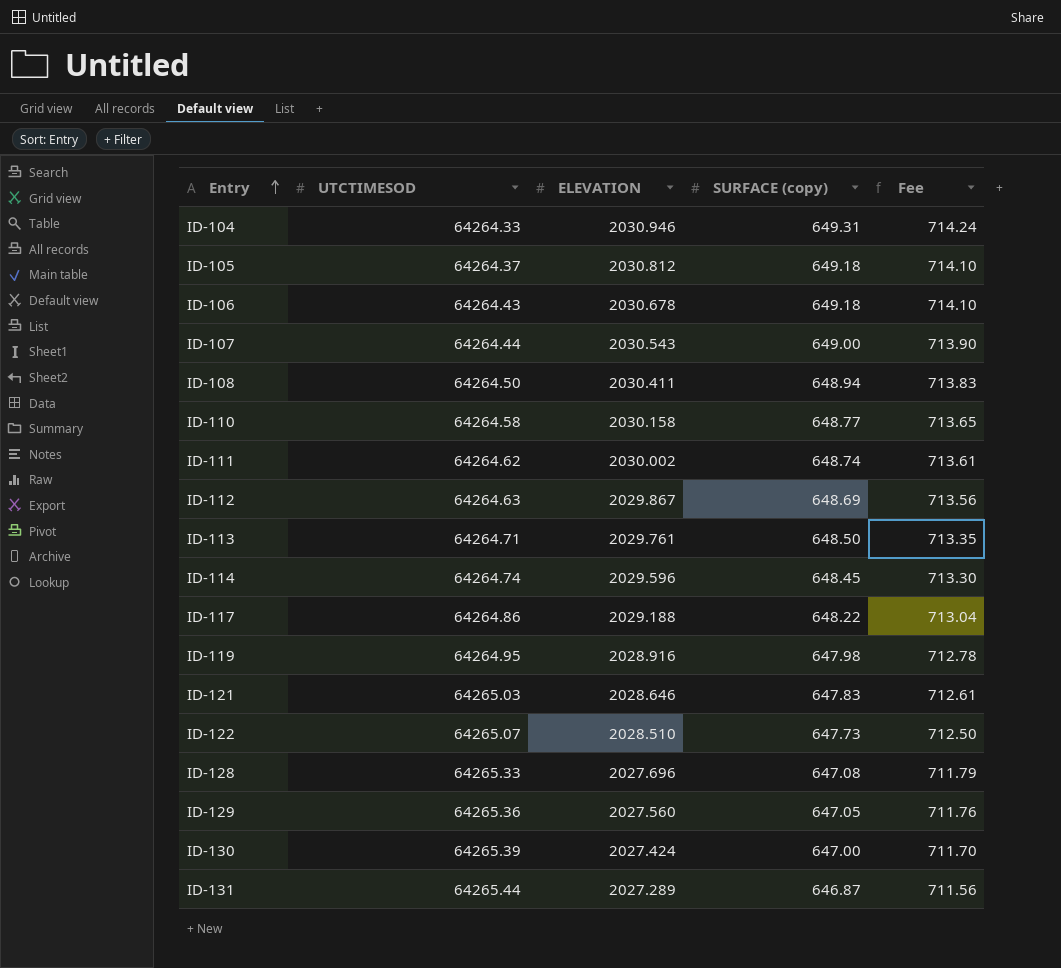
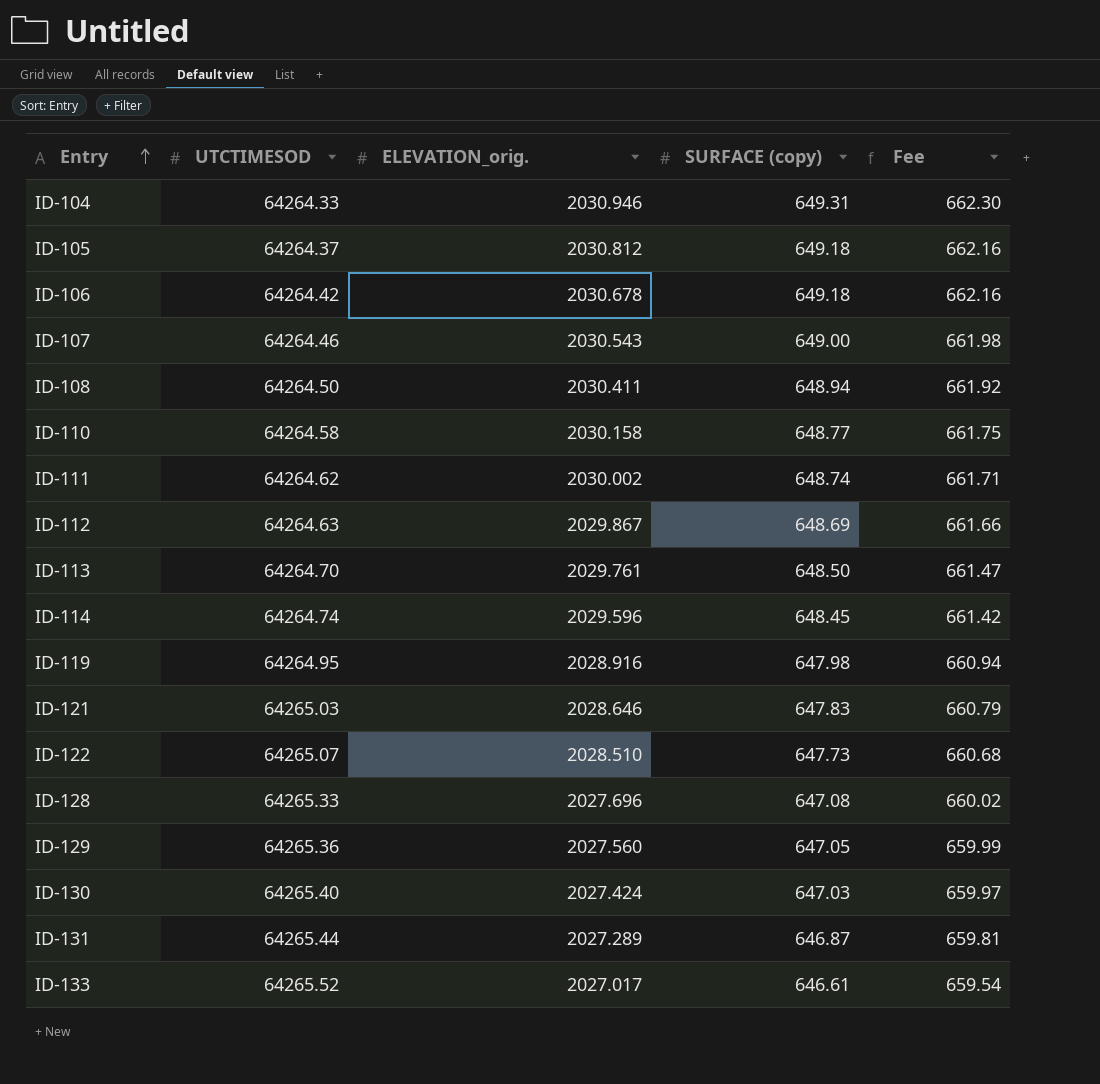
column name: ELEVATION -> ELEVATION_orig.
column Fee | formula: [SURFACE (copy)] * 1.1 -> [SURFACE (copy)] * 1.02
row ID-117: 64264.86 | 2029.188 | 648.22 | 713.04 -> none
ID-106 | UTCTIMESOD: 64264.43 -> 64264.42
ID-107 | UTCTIMESOD: 64264.44 -> 64264.46
ID-113 | UTCTIMESOD: 64264.71 -> 64264.70
ID-130 | UTCTIMESOD: 64265.39 -> 64265.40
ID-130 | SURFACE (copy): 647.00 -> 647.03
row ID-133: none -> 64265.52 | 2027.017 | 646.61 | 659.54

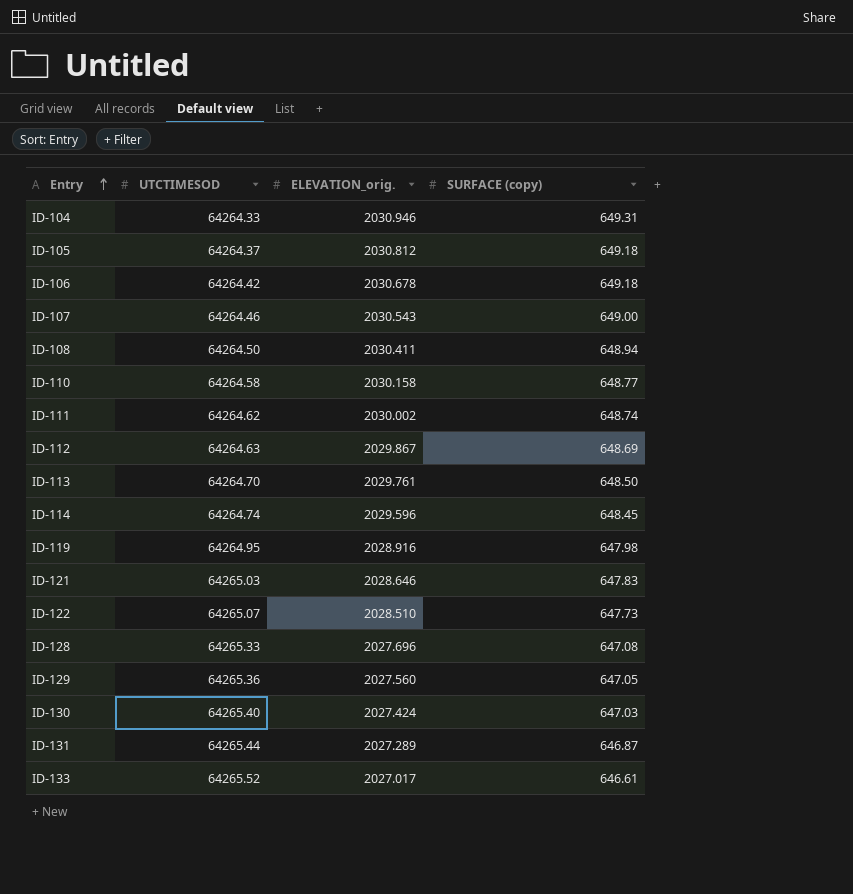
column Fee | formula: [SURFACE (copy)] * 1.02 -> none

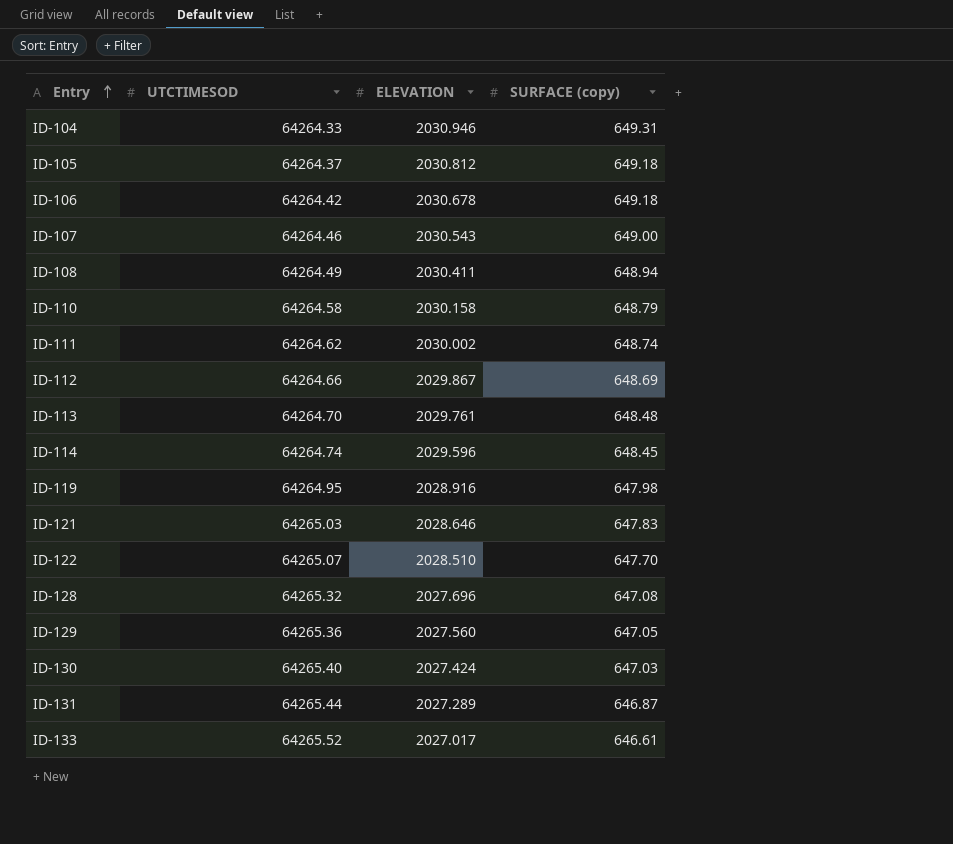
column name: ELEVATION_orig. -> ELEVATION
ID-108 | UTCTIMESOD: 64264.50 -> 64264.49
ID-110 | SURFACE (copy): 648.77 -> 648.79
ID-112 | UTCTIMESOD: 64264.63 -> 64264.66
ID-113 | SURFACE (copy): 648.50 -> 648.48
ID-122 | SURFACE (copy): 647.73 -> 647.70
ID-128 | UTCTIMESOD: 64265.33 -> 64265.32

